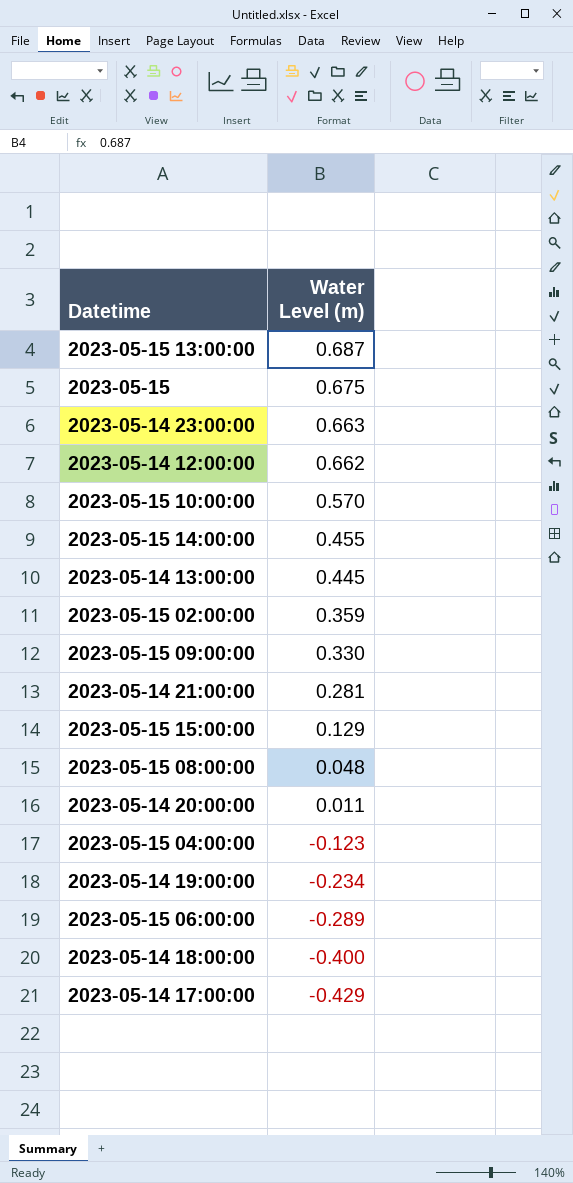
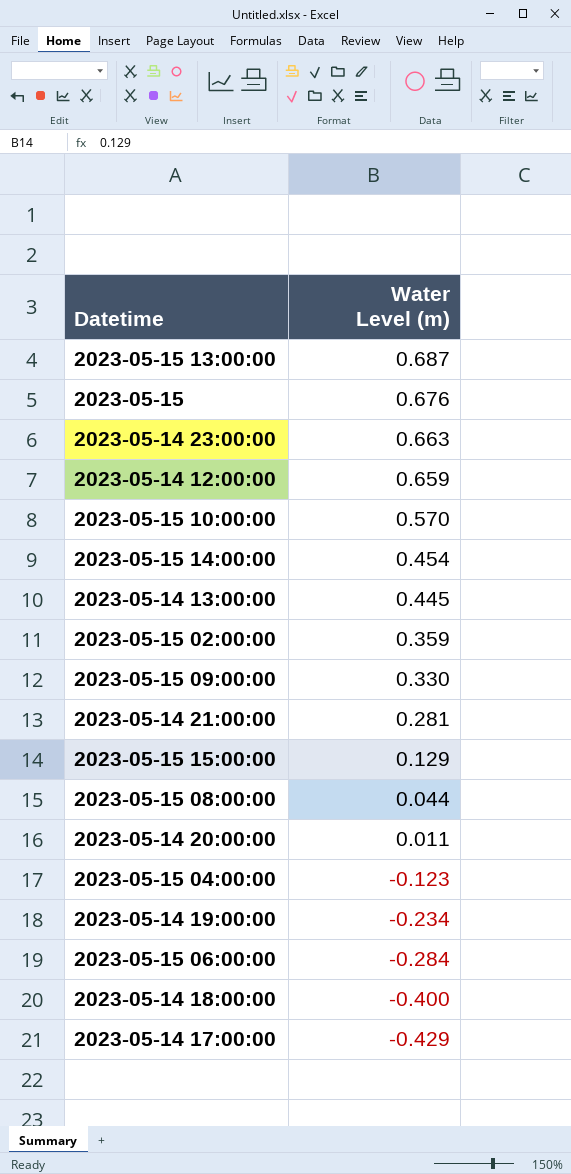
2023-05-15 | Water Level (m): 0.675 -> 0.676
2023-05-14 12:00:00 | Water Level (m): 0.662 -> 0.659
2023-05-15 14:00:00 | Water Level (m): 0.455 -> 0.454
2023-05-15 08:00:00 | Water Level (m): 0.048 -> 0.044
2023-05-15 06:00:00 | Water Level (m): -0.289 -> -0.284

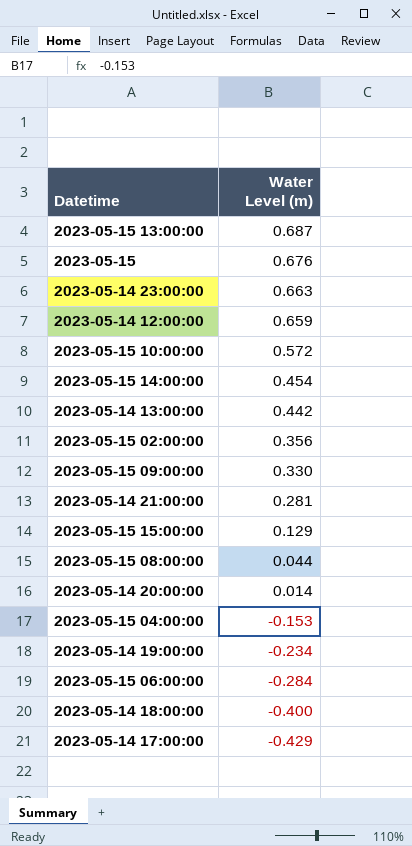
2023-05-15 10:00:00 | Water Level (m): 0.570 -> 0.572
2023-05-14 13:00:00 | Water Level (m): 0.445 -> 0.442
2023-05-15 02:00:00 | Water Level (m): 0.359 -> 0.356
2023-05-14 20:00:00 | Water Level (m): 0.011 -> 0.014
2023-05-15 04:00:00 | Water Level (m): -0.123 -> -0.153

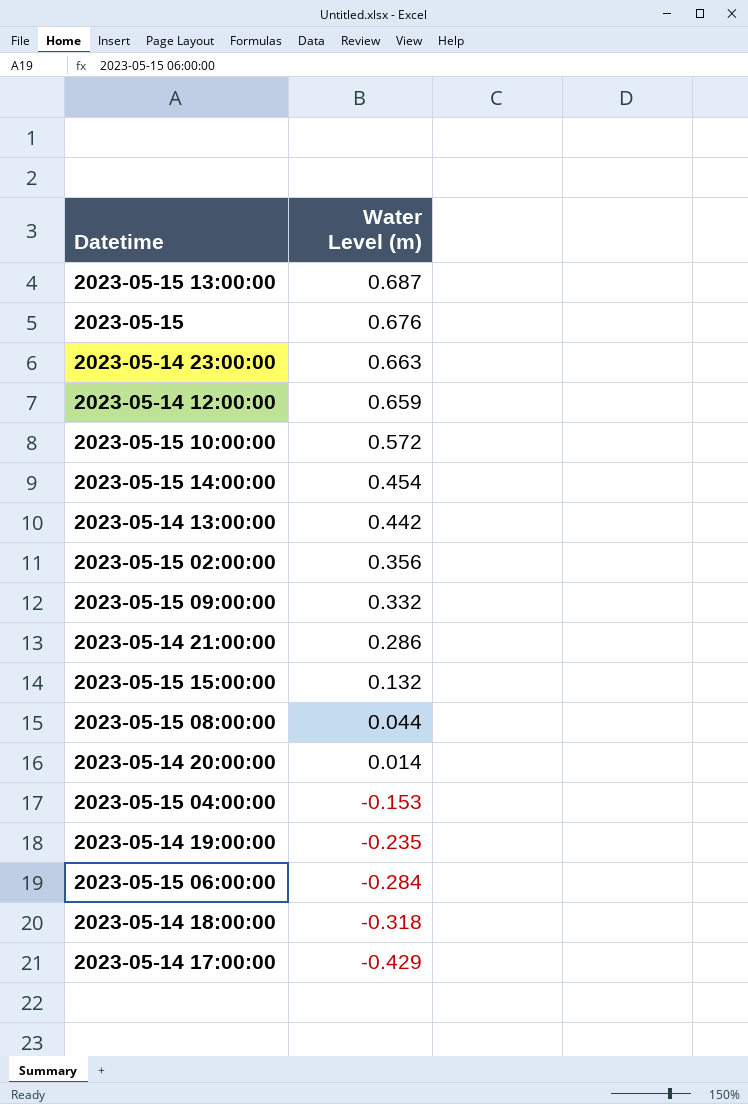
2023-05-15 09:00:00 | Water Level (m): 0.330 -> 0.332
2023-05-14 21:00:00 | Water Level (m): 0.281 -> 0.286
2023-05-15 15:00:00 | Water Level (m): 0.129 -> 0.132
2023-05-14 19:00:00 | Water Level (m): -0.234 -> -0.235
2023-05-14 18:00:00 | Water Level (m): -0.400 -> -0.318

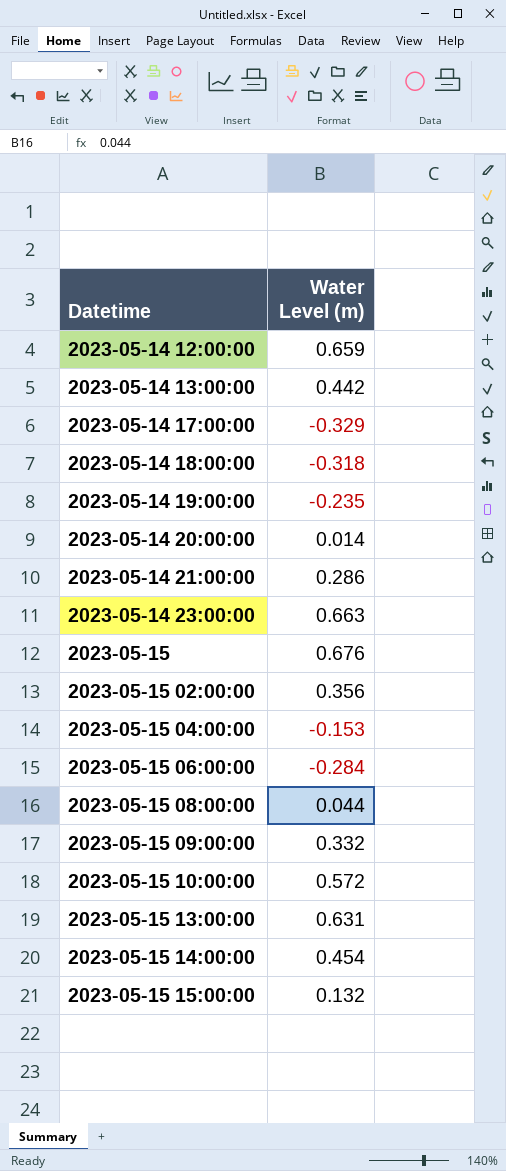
row order: Water Level (m) descending -> Datetime ascending
2023-05-14 17:00:00 | Water Level (m): -0.429 -> -0.329
2023-05-15 13:00:00 | Water Level (m): 0.687 -> 0.631

